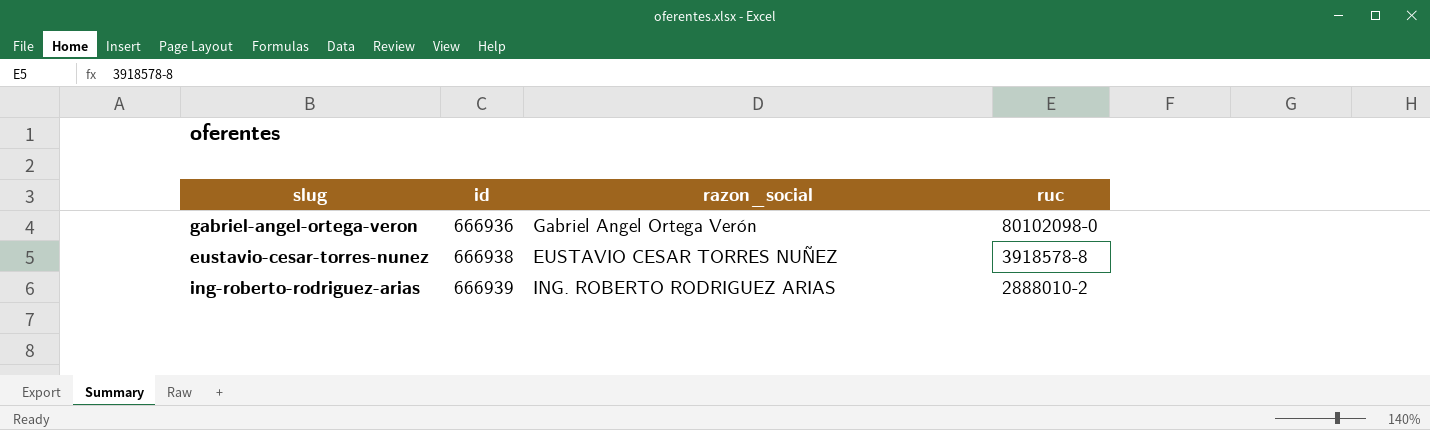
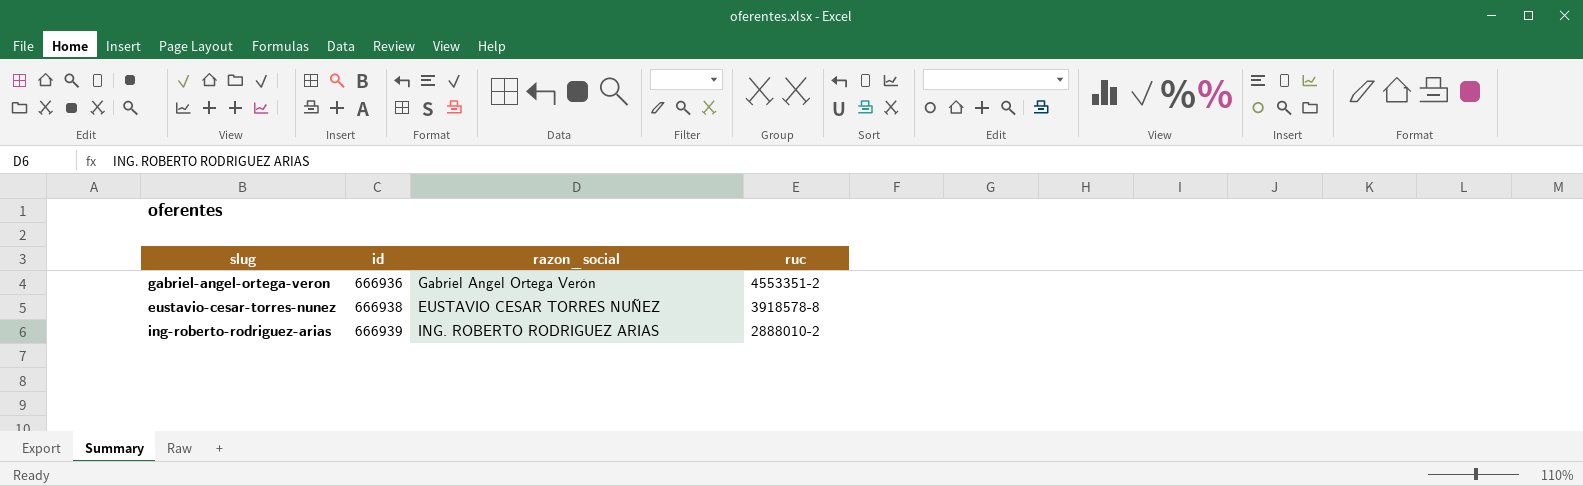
gabriel-angel-ortega-veron | ruc: 80102098-0 -> 4553351-2

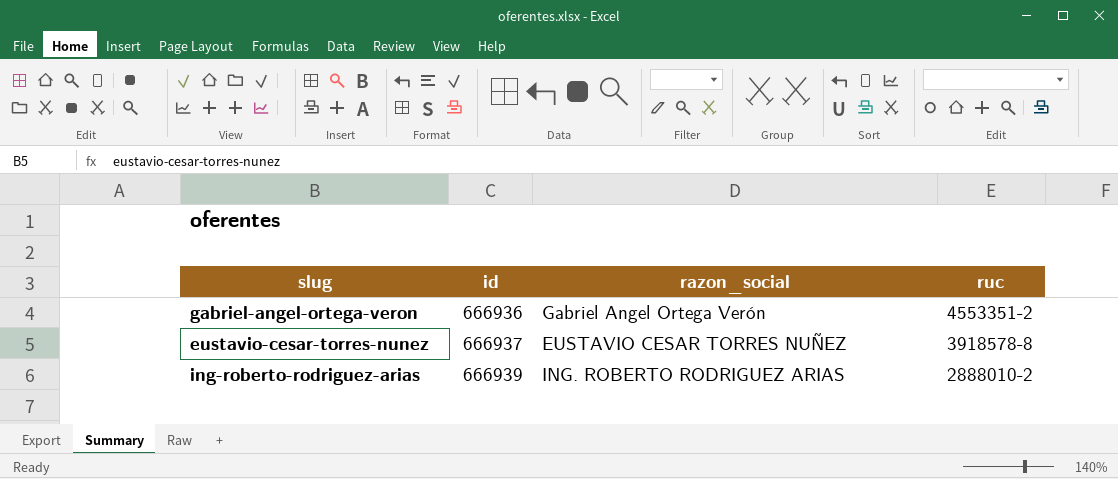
eustavio-cesar-torres-nunez | id: 666938 -> 666937

